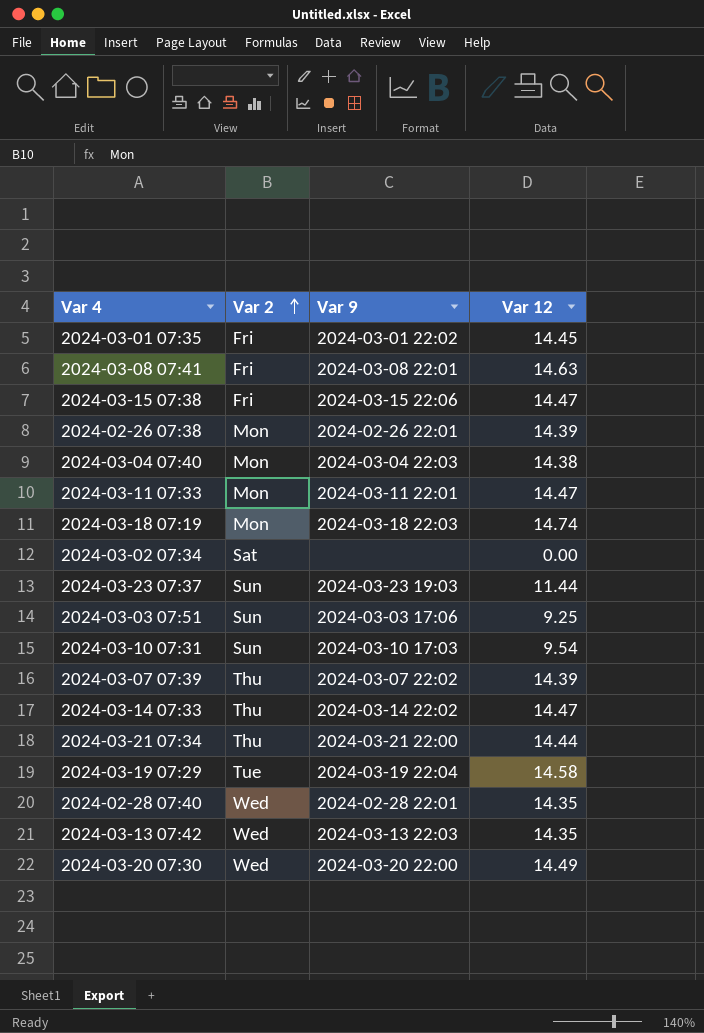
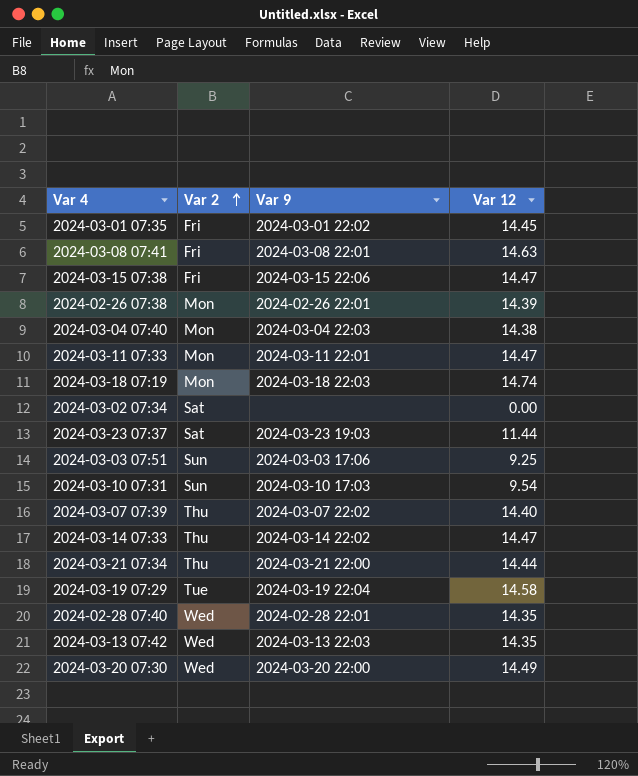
2024-03-23 07:37 | Var 2: Sun -> Sat
2024-03-07 07:39 | Var 12: 14.39 -> 14.40

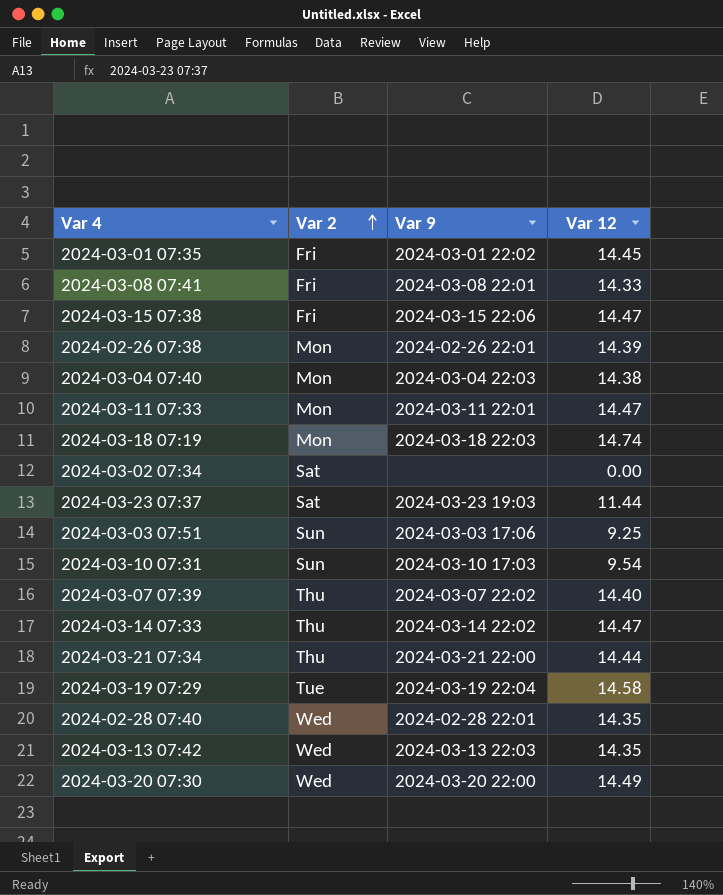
2024-03-08 07:41 | Var 12: 14.63 -> 14.33

